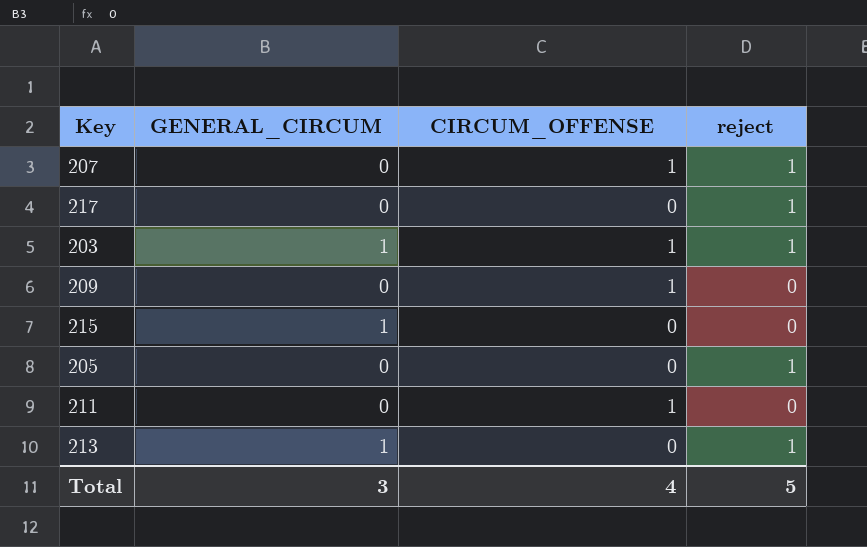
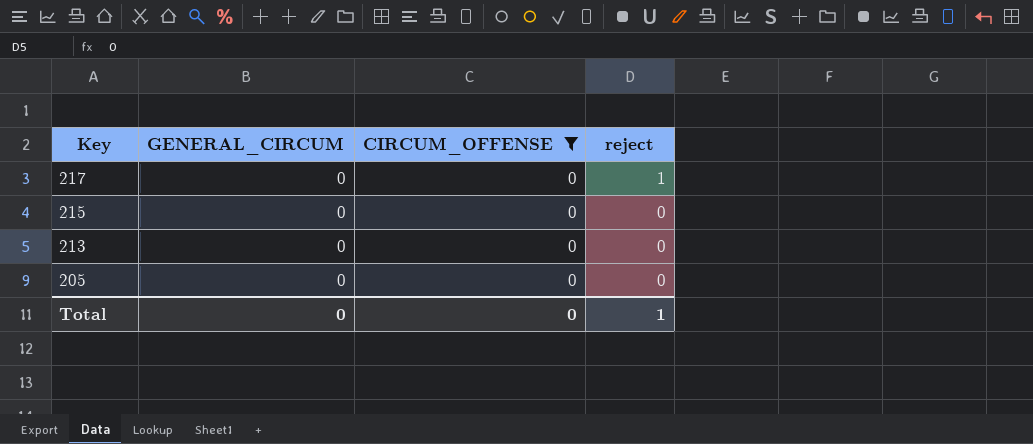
filter: none -> CIRCUM_OFFENSE = 0
row order: none -> Key descending
215 | GENERAL_CIRCUM: 1 -> 0
213 | GENERAL_CIRCUM: 1 -> 0
213 | reject: 1 -> 0
205 | reject: 1 -> 0
Total | GENERAL_CIRCUM: 3 -> 0
Total | CIRCUM_OFFENSE: 4 -> 0
Total | reject: 5 -> 1

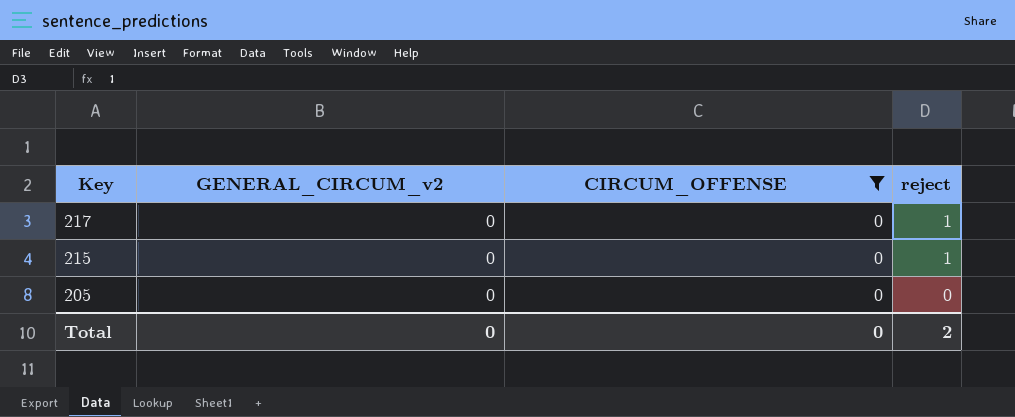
column name: GENERAL_CIRCUM -> GENERAL_CIRCUM_v2
row 213: 0 | 0 | 0 -> none
215 | reject: 0 -> 1
Total | reject: 1 -> 2

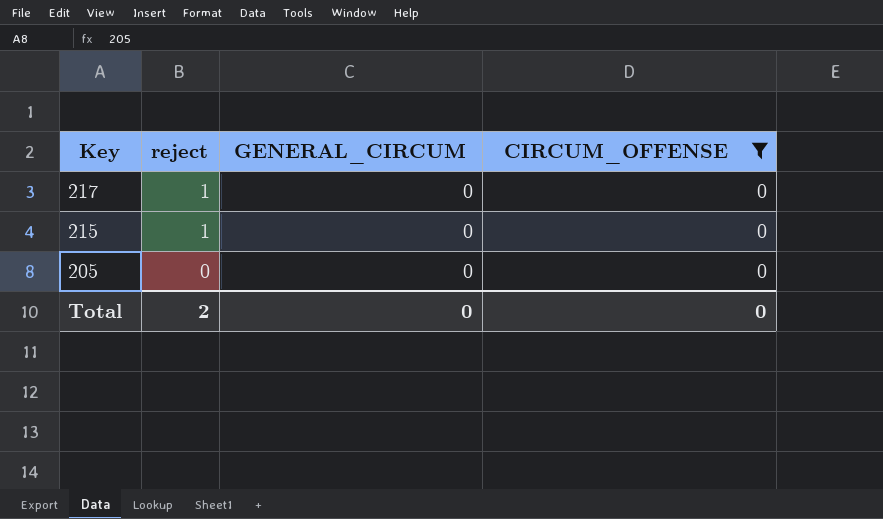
column reject | position: 4 -> 2
column name: GENERAL_CIRCUM_v2 -> GENERAL_CIRCUM

